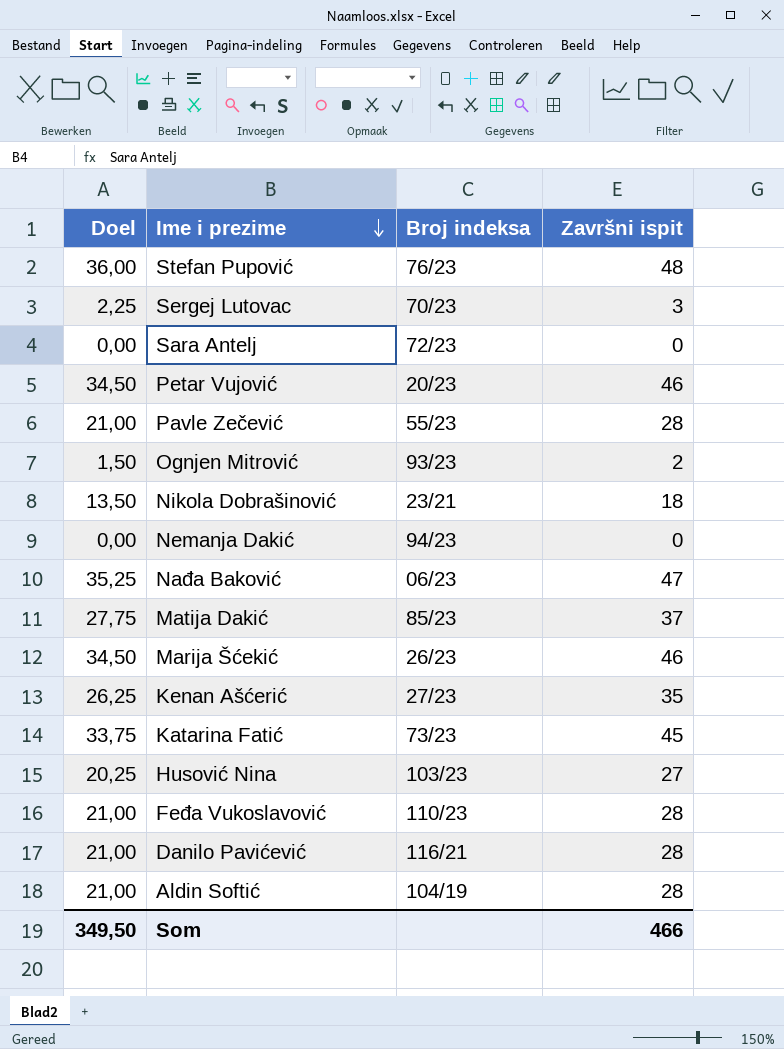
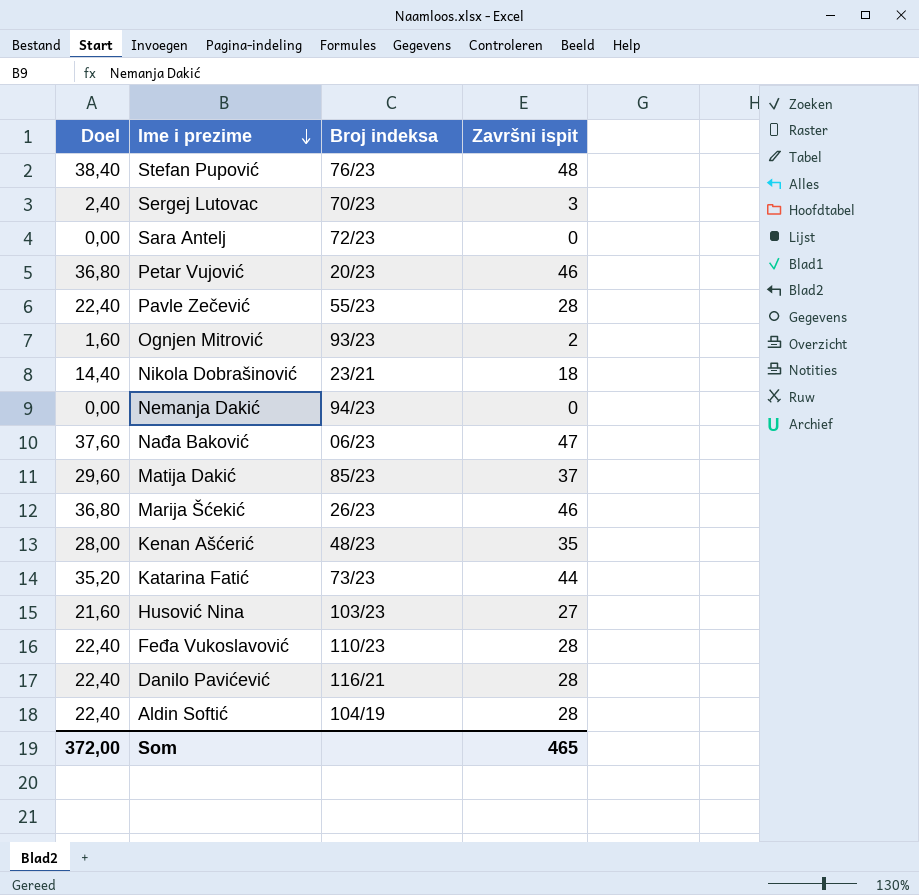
column Doel | formula: [Završni ispit] * 0,75 -> [Završni ispit] * 0,8
Kenan Ašćerić | Broj indeksa: 27/23 -> 48/23
Katarina Fatić | Završni ispit: 45 -> 44
Som | Doel: 349,50 -> 372,00
Som | Završni ispit: 466 -> 465

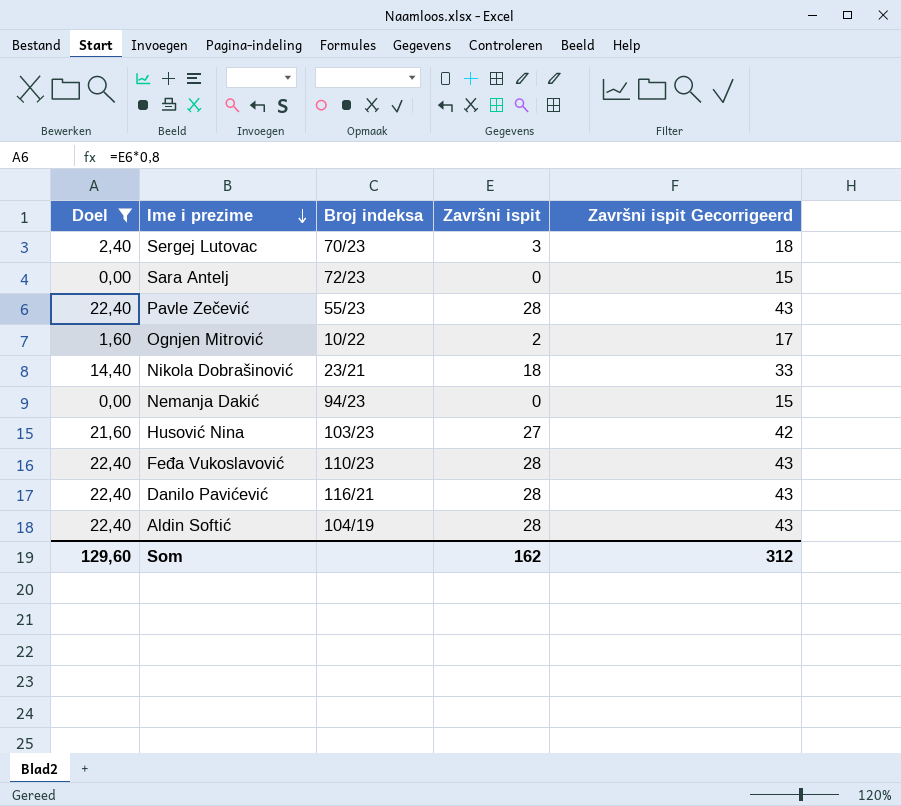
filter: none -> Doel <= 22,40
column Završni ispit Gecorrigeerd | formula: none -> [Završni ispit] + 15
Ognjen Mitrović | Broj indeksa: 93/23 -> 10/22
Som | Doel: 372,00 -> 129,60
Som | Završni ispit: 465 -> 162

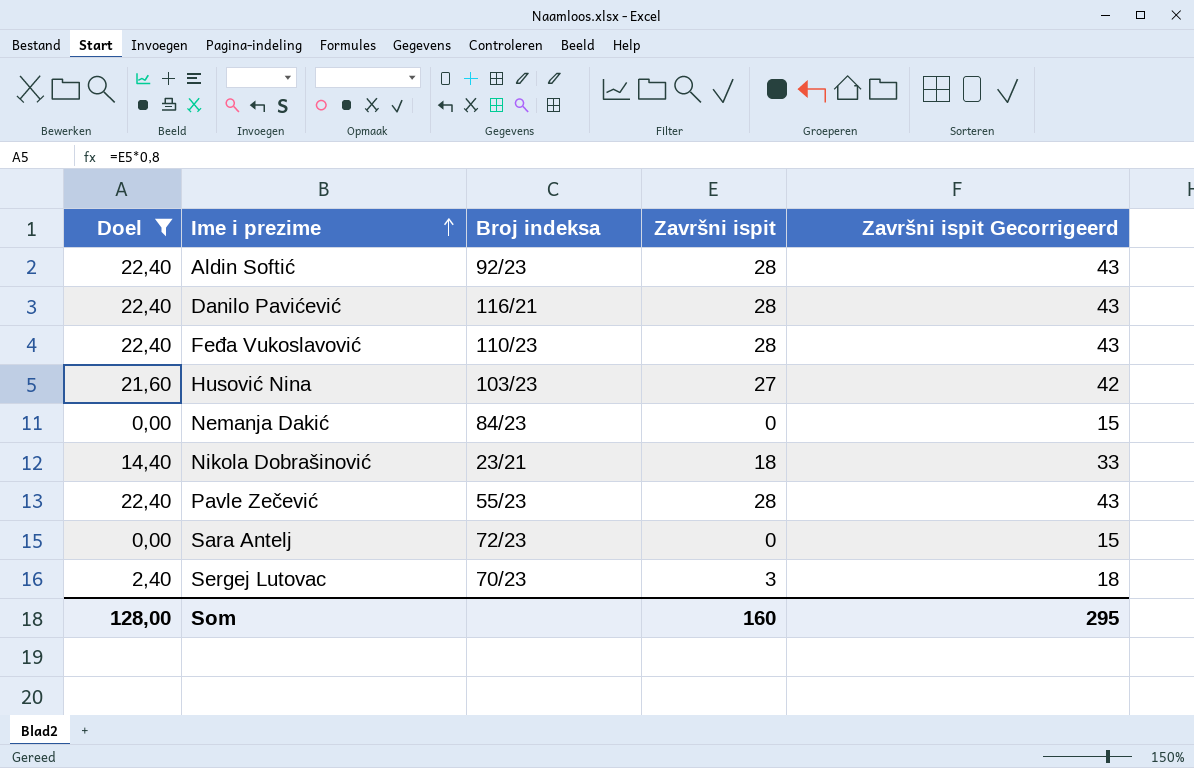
row order: Ime i prezime descending -> Ime i prezime ascending
row Ognjen Mitrović: 1,60 | 10/22 | 2 | 17 -> none
Aldin Softić | Broj indeksa: 104/19 -> 92/23
Nemanja Dakić | Broj indeksa: 94/23 -> 84/23
Som | Doel: 129,60 -> 128,00
Som | Završni ispit: 162 -> 160
Som | Završni ispit Gecorrigeerd: 312 -> 295

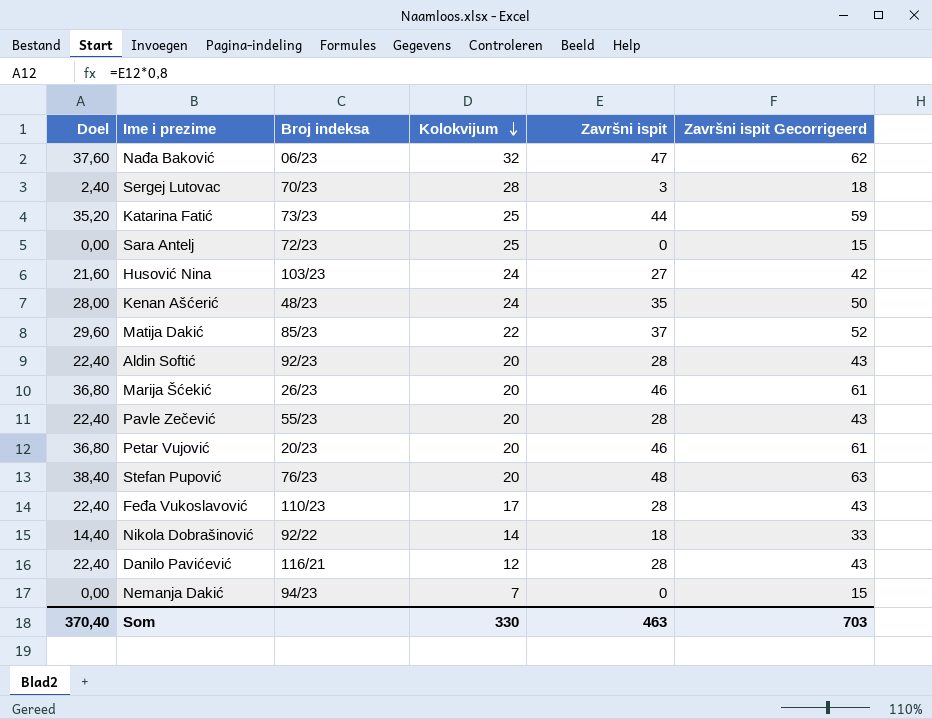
filter: Doel <= 22,40 -> none
row order: Ime i prezime ascending -> Kolokvijum descending
column Kolokvijum | position: none -> 4
Nikola Dobrašinović | Broj indeksa: 23/21 -> 92/22
Nemanja Dakić | Broj indeksa: 84/23 -> 94/23
Som | Doel: 128,00 -> 370,40
Som | Završni ispit: 160 -> 463
Som | Završni ispit Gecorrigeerd: 295 -> 703

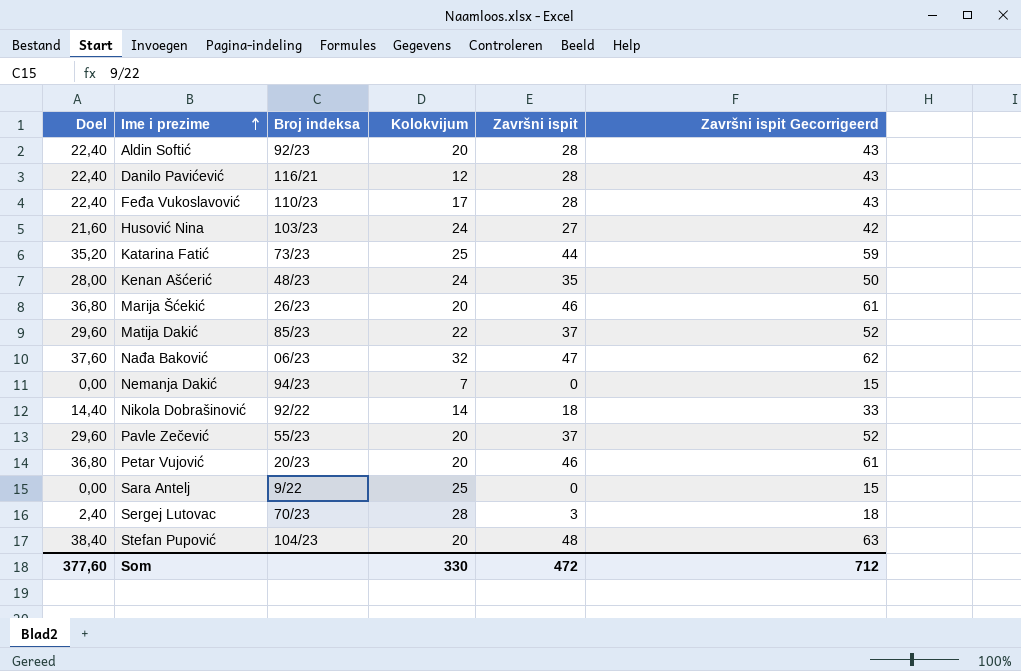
row order: Kolokvijum descending -> Ime i prezime ascending
Pavle Zečević | Doel: 22,40 -> 29,60
Pavle Zečević | Završni ispit: 28 -> 37
Pavle Zečević | Završni ispit Gecorrigeerd: 43 -> 52
Sara Antelj | Broj indeksa: 72/23 -> 9/22
Stefan Pupović | Broj indeksa: 76/23 -> 104/23
Som | Doel: 370,40 -> 377,60
Som | Završni ispit: 463 -> 472
Som | Završni ispit Gecorrigeerd: 703 -> 712

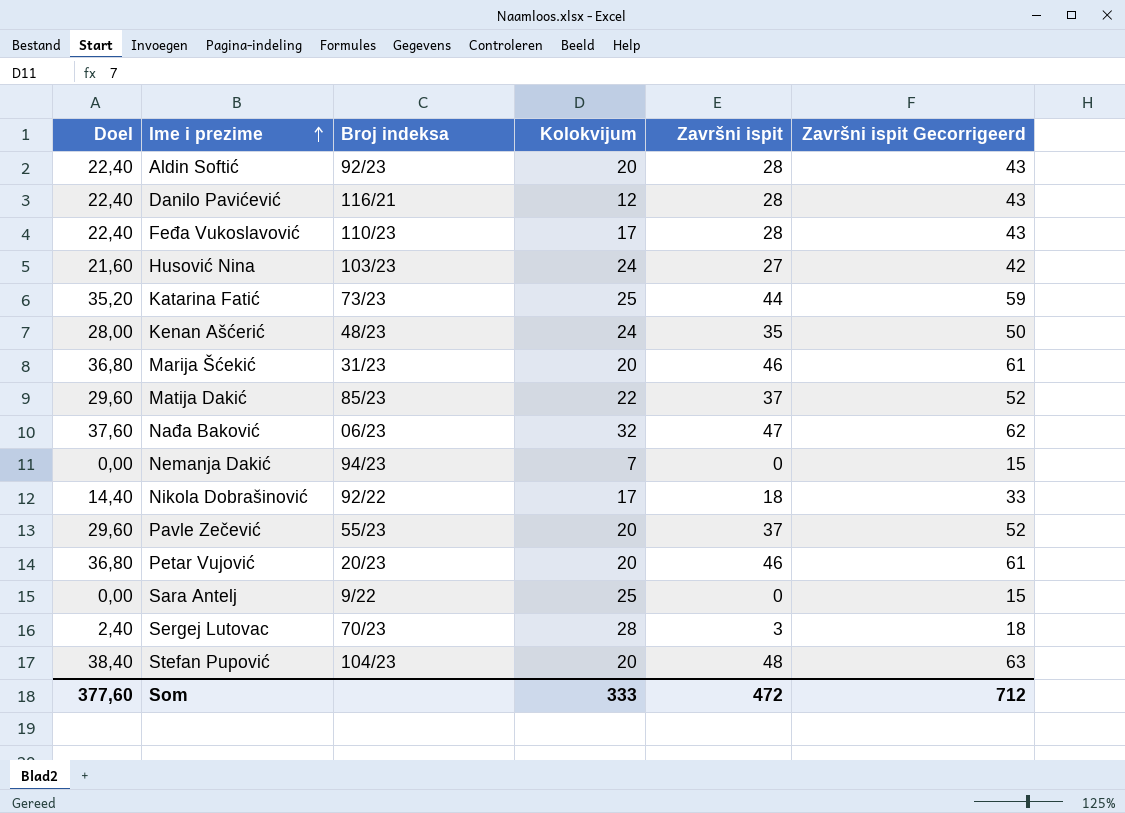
Marija Šćekić | Broj indeksa: 26/23 -> 31/23
Nikola Dobrašinović | Kolokvijum: 14 -> 17
Som | Kolokvijum: 330 -> 333

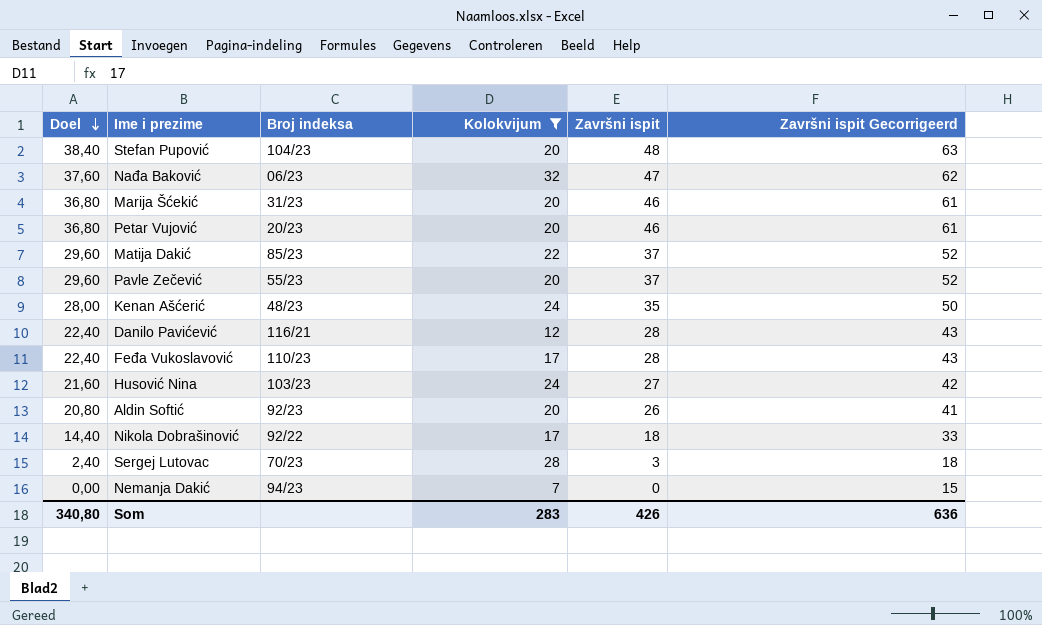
filter: none -> Kolokvijum != 25
row order: Ime i prezime ascending -> Doel descending
Aldin Softić | Doel: 22,40 -> 20,80
Aldin Softić | Završni ispit: 28 -> 26
Aldin Softić | Završni ispit Gecorrigeerd: 43 -> 41
Som | Doel: 377,60 -> 340,80
Som | Kolokvijum: 333 -> 283
Som | Završni ispit: 472 -> 426
Som | Završni ispit Gecorrigeerd: 712 -> 636

